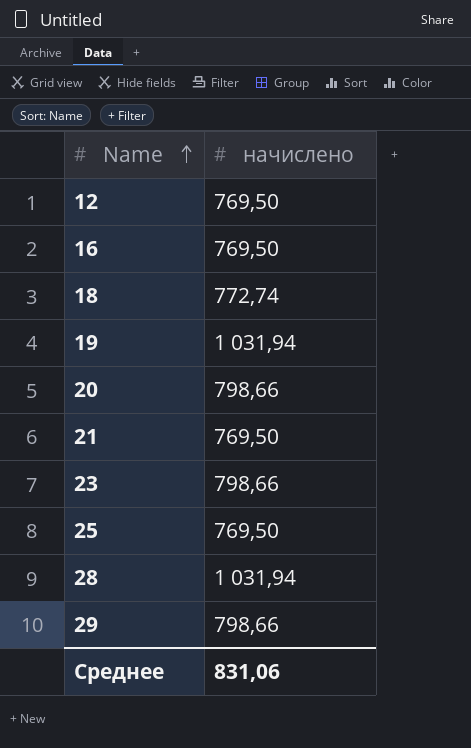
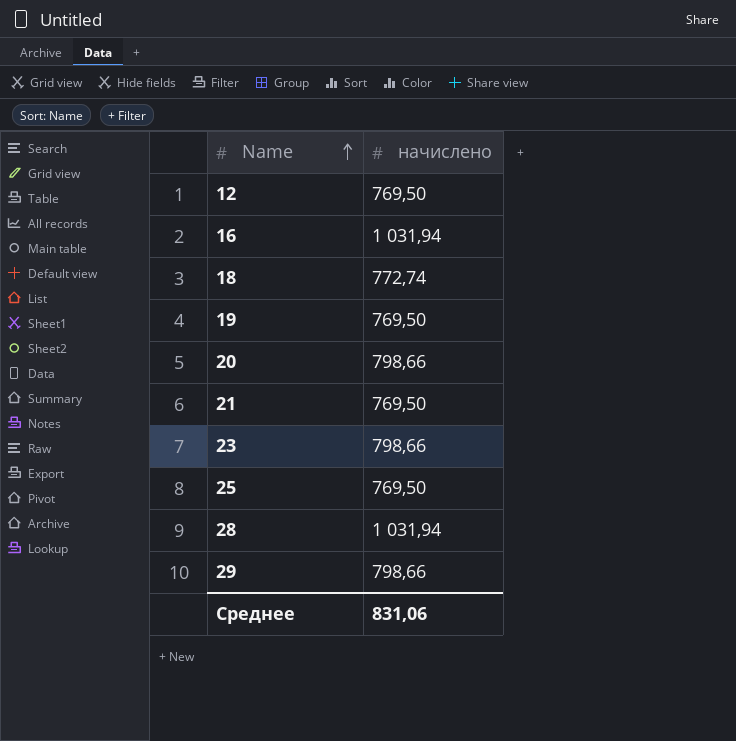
16 | начислено: 769,50 -> 1 031,94
19 | начислено: 1 031,94 -> 769,50

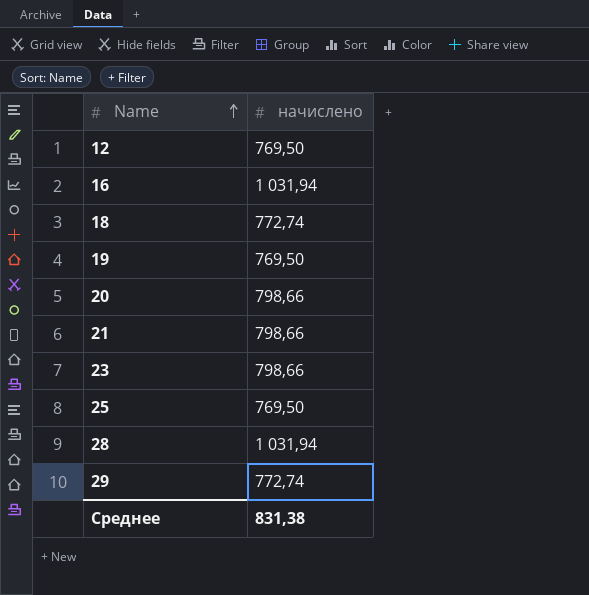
21 | начислено: 769,50 -> 798,66
29 | начислено: 798,66 -> 772,74
Среднее | начислено: 831,06 -> 831,38

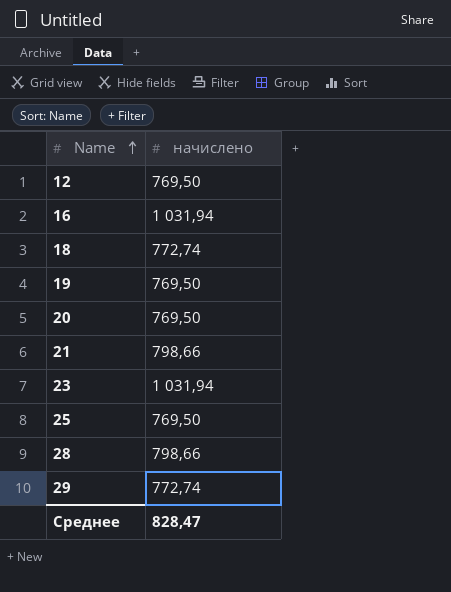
20 | начислено: 798,66 -> 769,50
23 | начислено: 798,66 -> 1 031,94
28 | начислено: 1 031,94 -> 798,66
Среднее | начислено: 831,38 -> 828,47

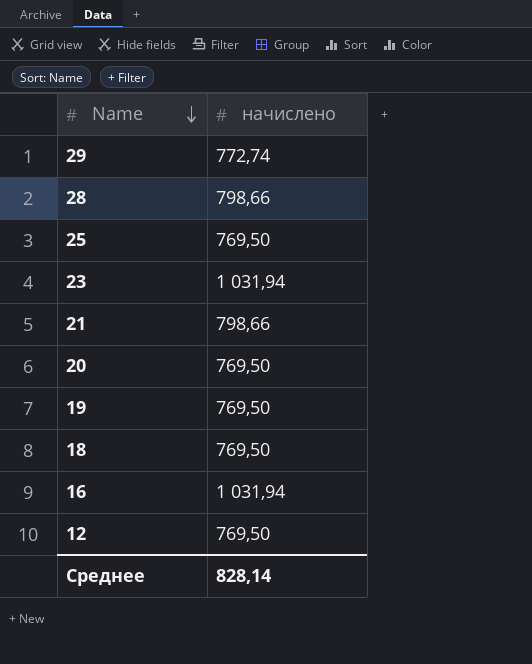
row order: Name ascending -> Name descending
18 | начислено: 772,74 -> 769,50
Среднее | начислено: 828,47 -> 828,14

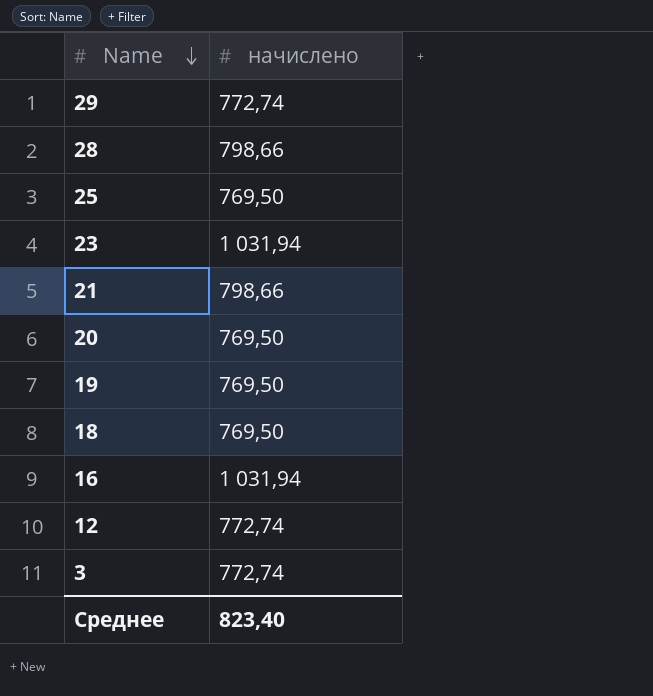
12 | начислено: 769,50 -> 772,74
row 3: none -> 772,74
Среднее | начислено: 828,14 -> 823,40

